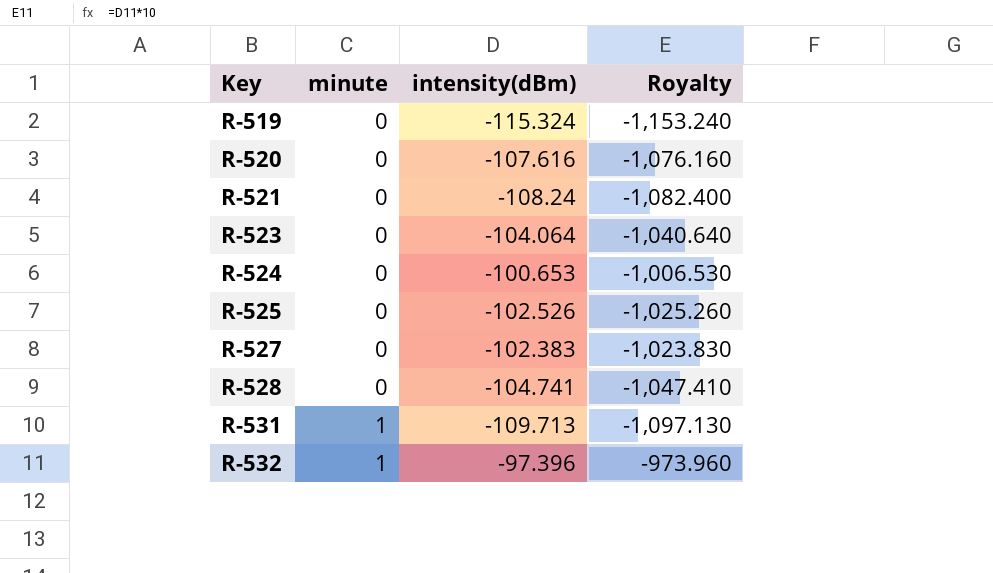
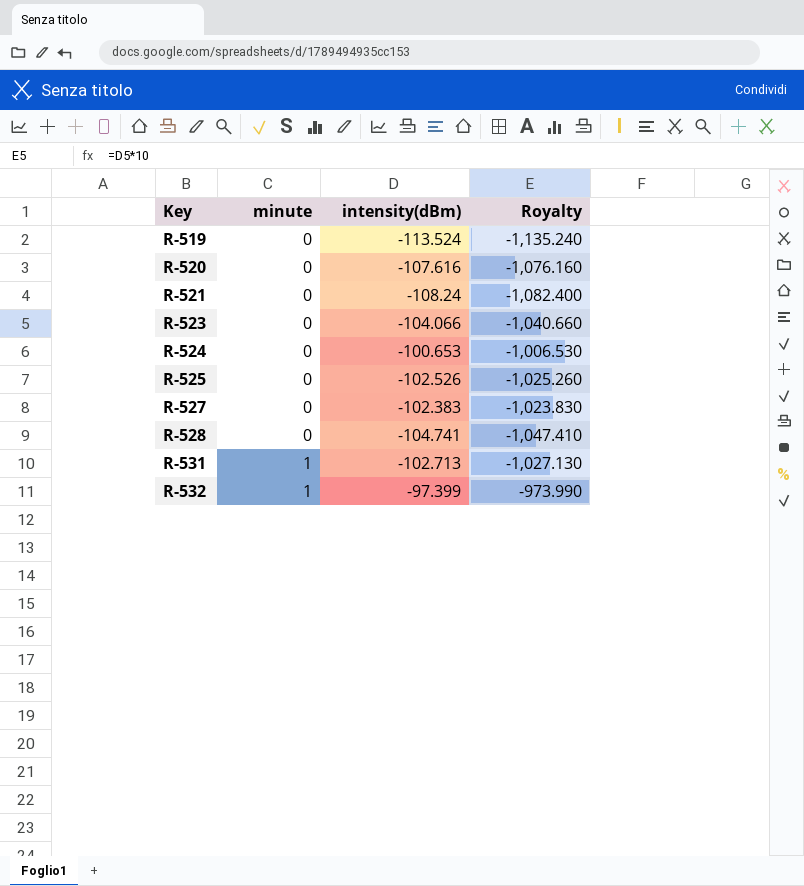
R-519 | intensity(dBm): -115.324 -> -113.524
R-519 | Royalty: -1,153.240 -> -1,135.240
R-523 | intensity(dBm): -104.064 -> -104.066
R-523 | Royalty: -1,040.640 -> -1,040.660
R-531 | intensity(dBm): -109.713 -> -102.713
R-531 | Royalty: -1,097.130 -> -1,027.130
R-532 | intensity(dBm): -97.396 -> -97.399
R-532 | Royalty: -973.960 -> -973.990

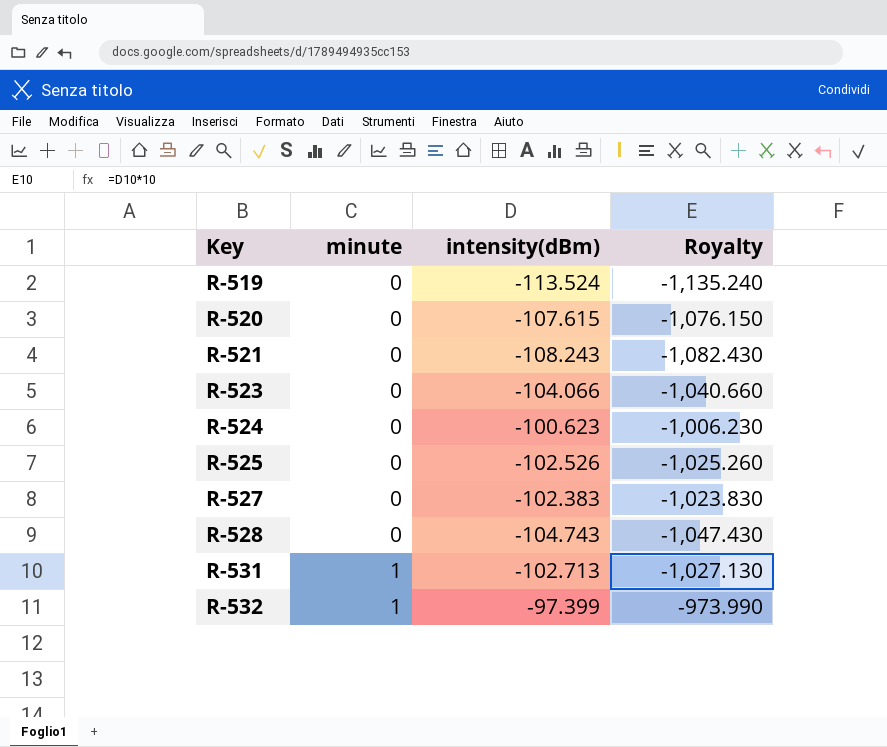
R-520 | intensity(dBm): -107.616 -> -107.615
R-520 | Royalty: -1,076.160 -> -1,076.150
R-521 | intensity(dBm): -108.24 -> -108.243
R-521 | Royalty: -1,082.400 -> -1,082.430
R-524 | intensity(dBm): -100.653 -> -100.623
R-524 | Royalty: -1,006.530 -> -1,006.230
R-528 | intensity(dBm): -104.741 -> -104.743
R-528 | Royalty: -1,047.410 -> -1,047.430

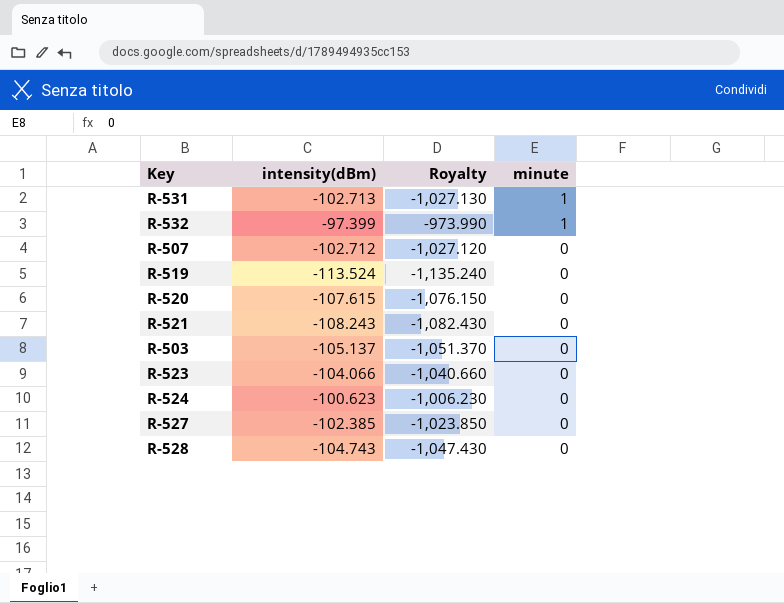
row order: Key ascending -> minute descending
column minute | position: 2 -> 4
row R-525: 0 | -102.526 | -1,025.260 -> none
row R-507: none -> -102.712 | -1,027.120 | 0
row R-503: none -> -105.137 | -1,051.370 | 0
R-527 | intensity(dBm): -102.383 -> -102.385
R-527 | Royalty: -1,023.830 -> -1,023.850

